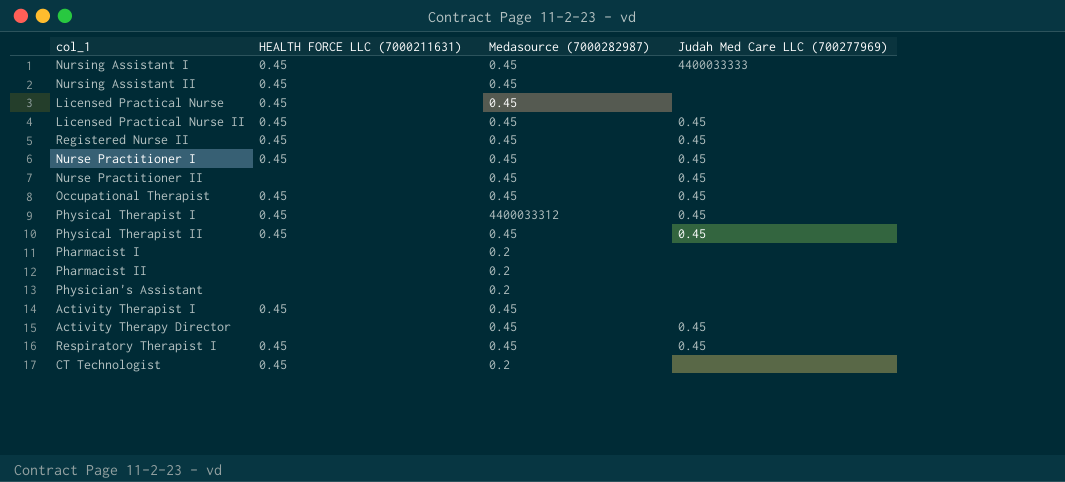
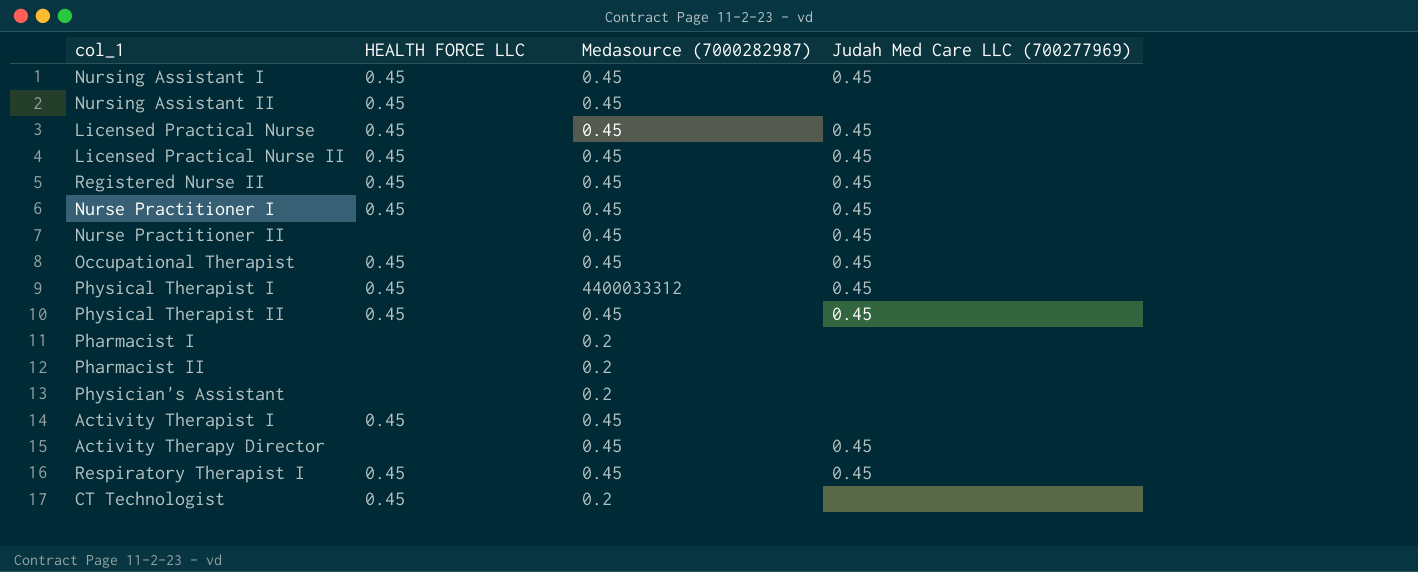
column name: HEALTH FORCE LLC (7000211631) -> HEALTH FORCE LLC
Nursing Assistant I | Judah Med Care LLC (700277969): 4400033333 -> 0.45
Licensed Practical Nurse | Judah Med Care LLC (700277969): none -> 0.45

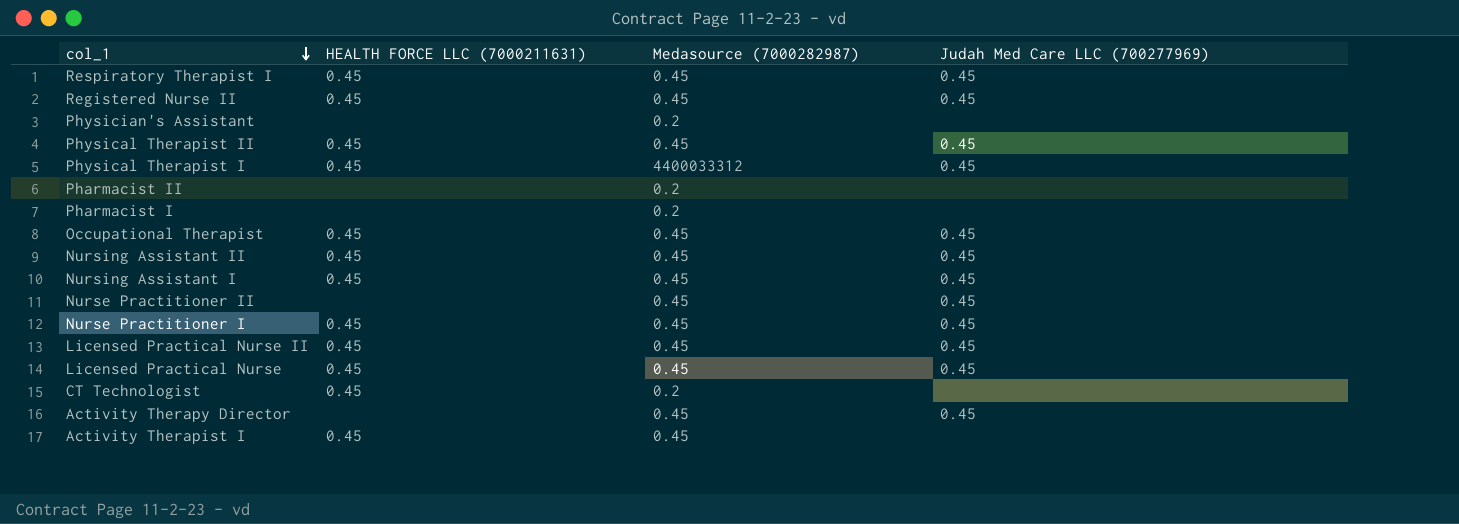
row order: none -> col_1 descending
column name: HEALTH FORCE LLC -> HEALTH FORCE LLC (7000211631)
Nursing Assistant II | Judah Med Care LLC (700277969): none -> 0.45

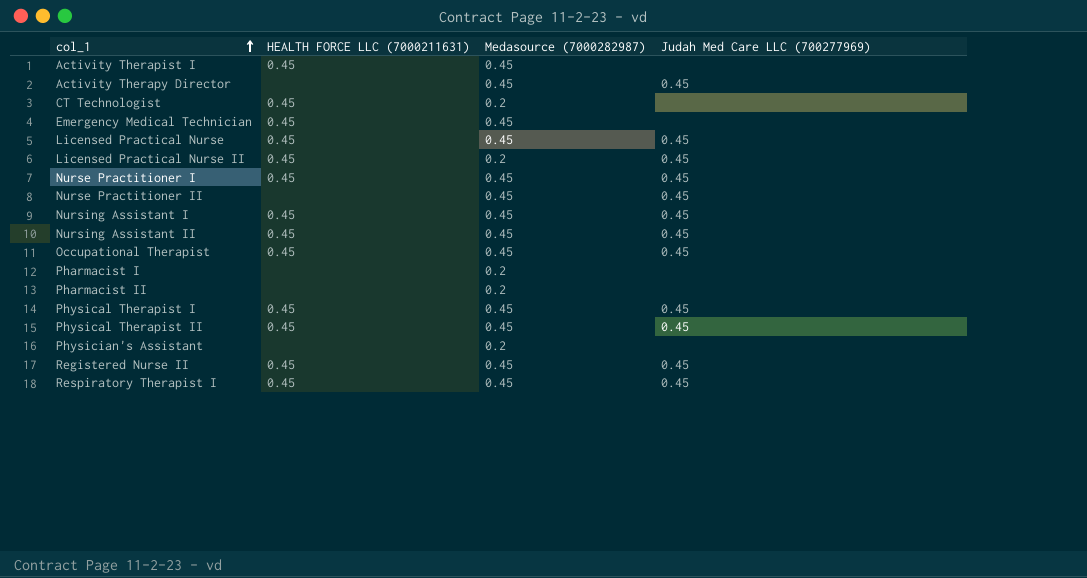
row order: col_1 descending -> col_1 ascending
row Emergency Medical Technician: none -> 0.45 | 0.45 | none
Licensed Practical Nurse II | Medasource (7000282987): 0.45 -> 0.2
Physical Therapist I | Medasource (7000282987): 4400033312 -> 0.45

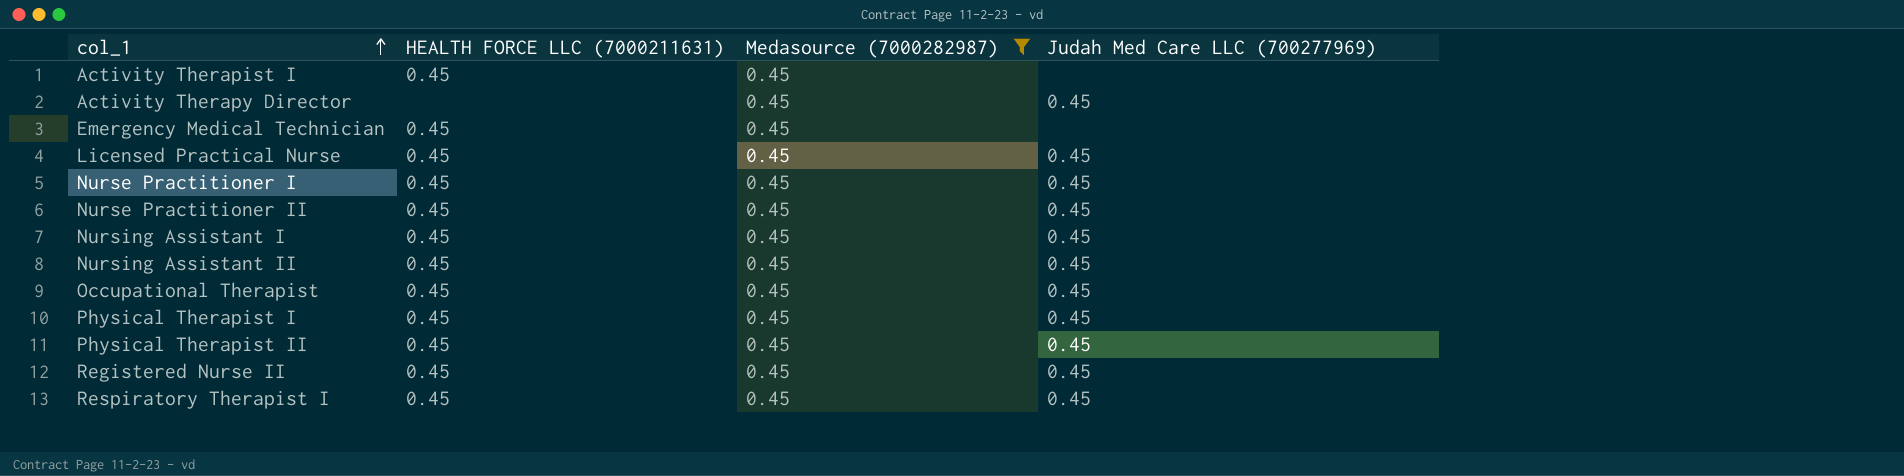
filter: none -> Medasource (7000282987) = 0.45
Nurse Practitioner II | HEALTH FORCE LLC (7000211631): none -> 0.45

